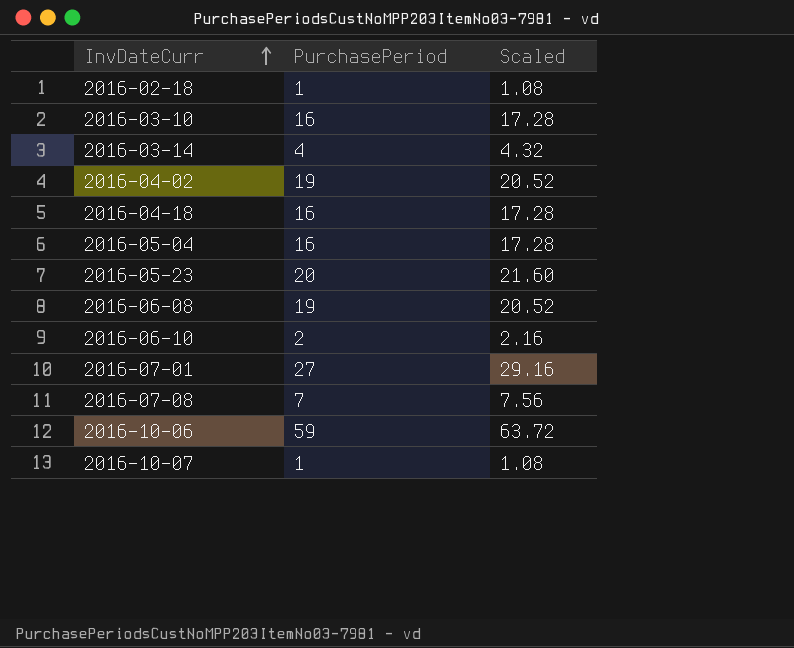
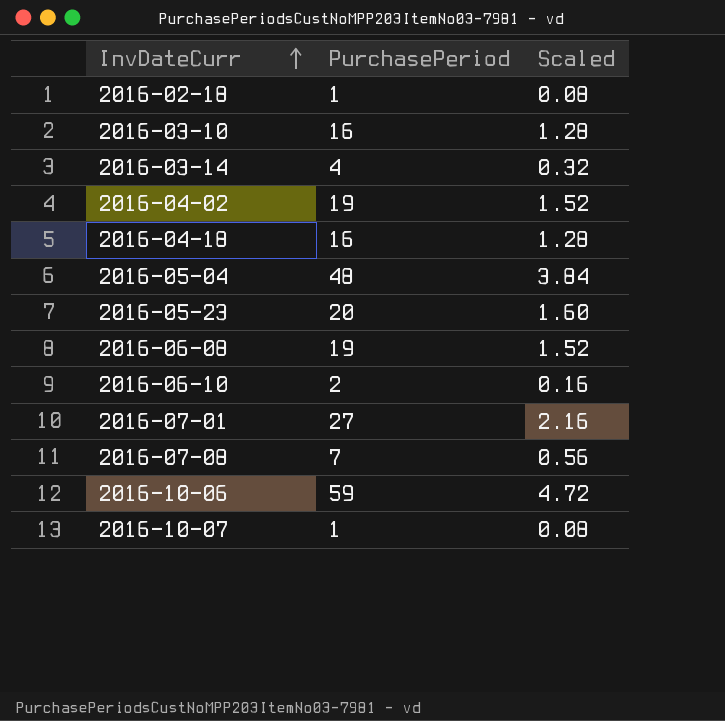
column Scaled | formula: [PurchasePeriod] * 1.08 -> [PurchasePeriod] * 0.08
2016-05-04 | PurchasePeriod: 16 -> 48

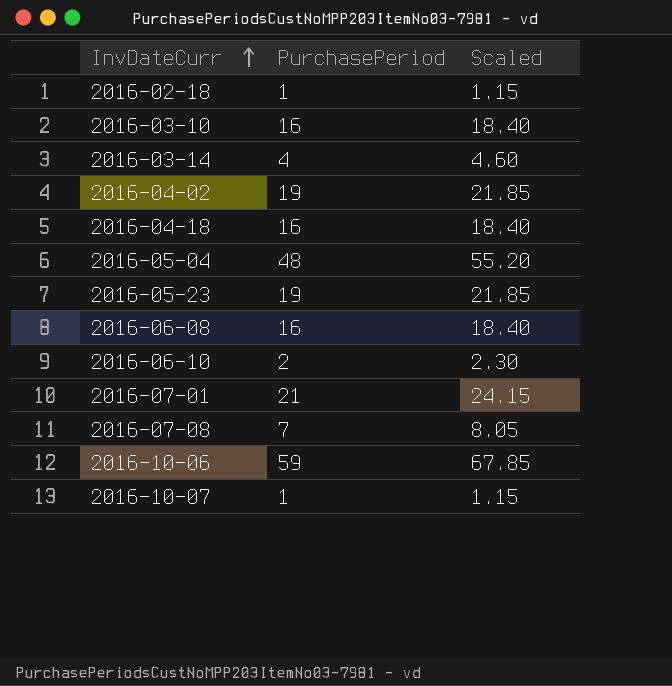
column Scaled | formula: [PurchasePeriod] * 0.08 -> [PurchasePeriod] * 1.15
2016-05-23 | PurchasePeriod: 20 -> 19
2016-06-08 | PurchasePeriod: 19 -> 16
2016-07-01 | PurchasePeriod: 27 -> 21

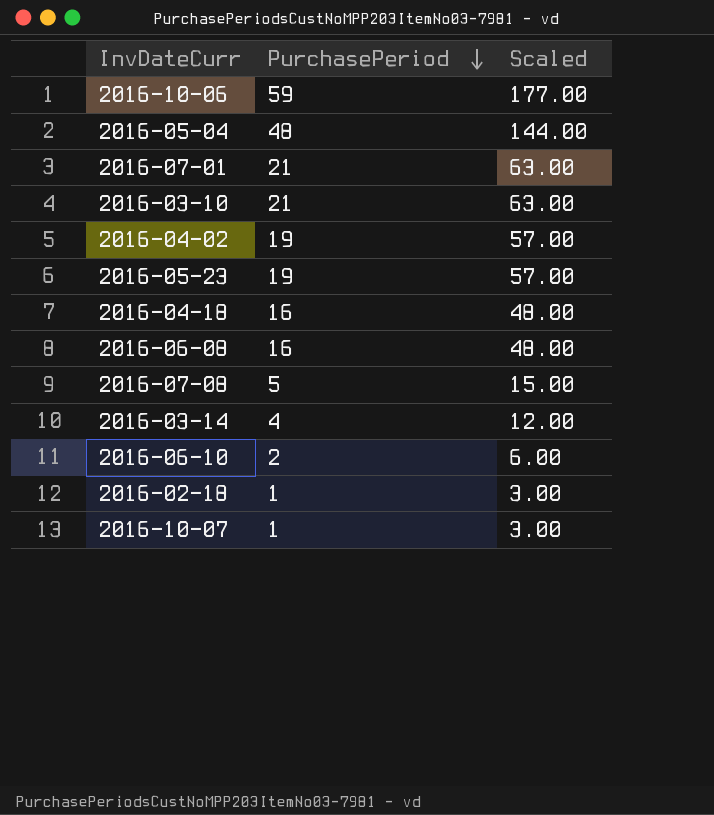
row order: InvDateCurr ascending -> PurchasePeriod descending
column Scaled | formula: [PurchasePeriod] * 1.15 -> [PurchasePeriod] * 3
2016-03-10 | PurchasePeriod: 16 -> 21
2016-07-08 | PurchasePeriod: 7 -> 5

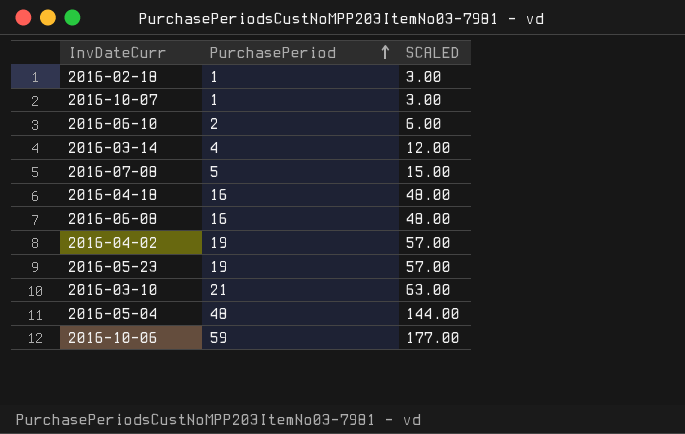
row order: PurchasePeriod descending -> PurchasePeriod ascending
column name: Scaled -> SCALED
row 2016-07-01: 21 | 63.00 -> none

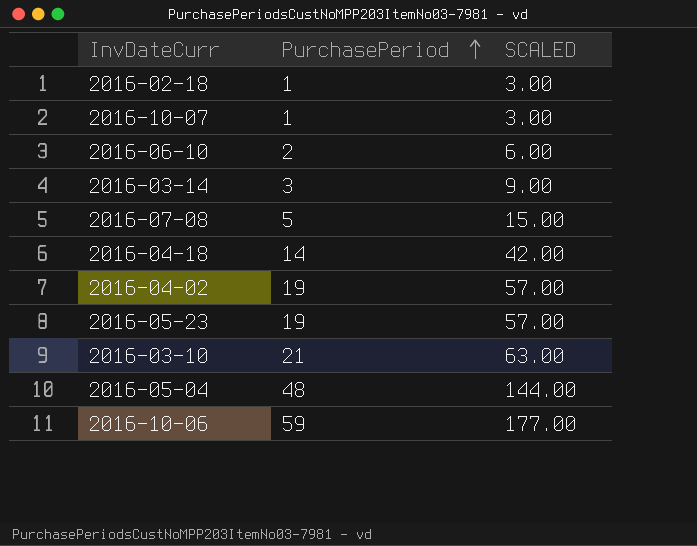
row 2016-06-08: 16 | 48.00 -> none
2016-03-14 | PurchasePeriod: 4 -> 3
2016-03-14 | SCALED: 12.00 -> 9.00
2016-04-18 | PurchasePeriod: 16 -> 14
2016-04-18 | SCALED: 48.00 -> 42.00

